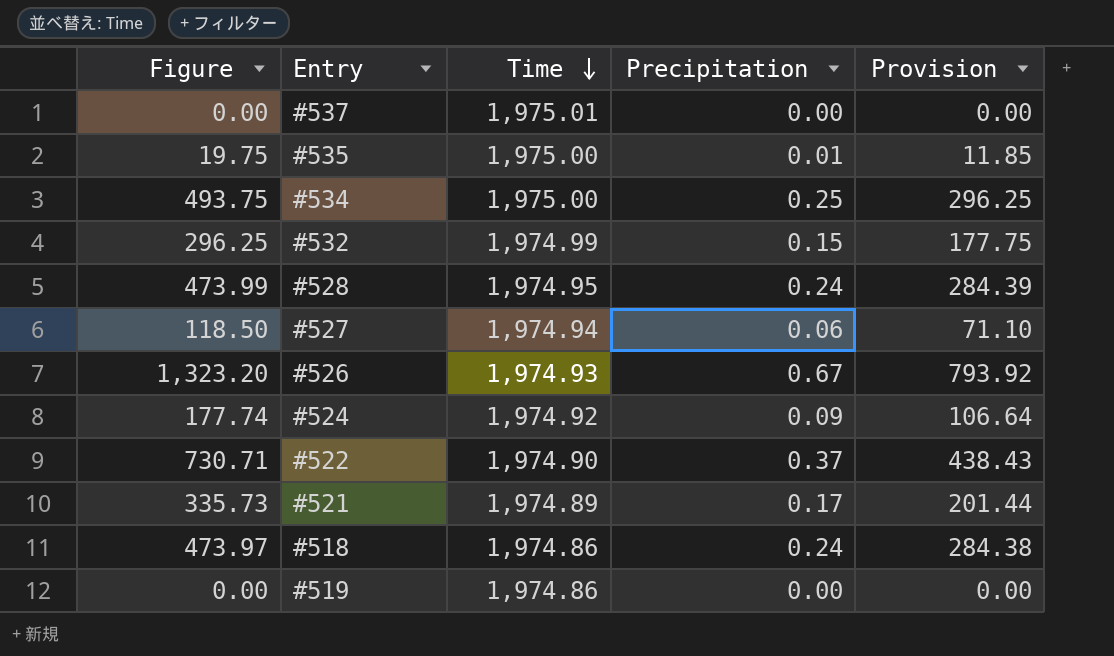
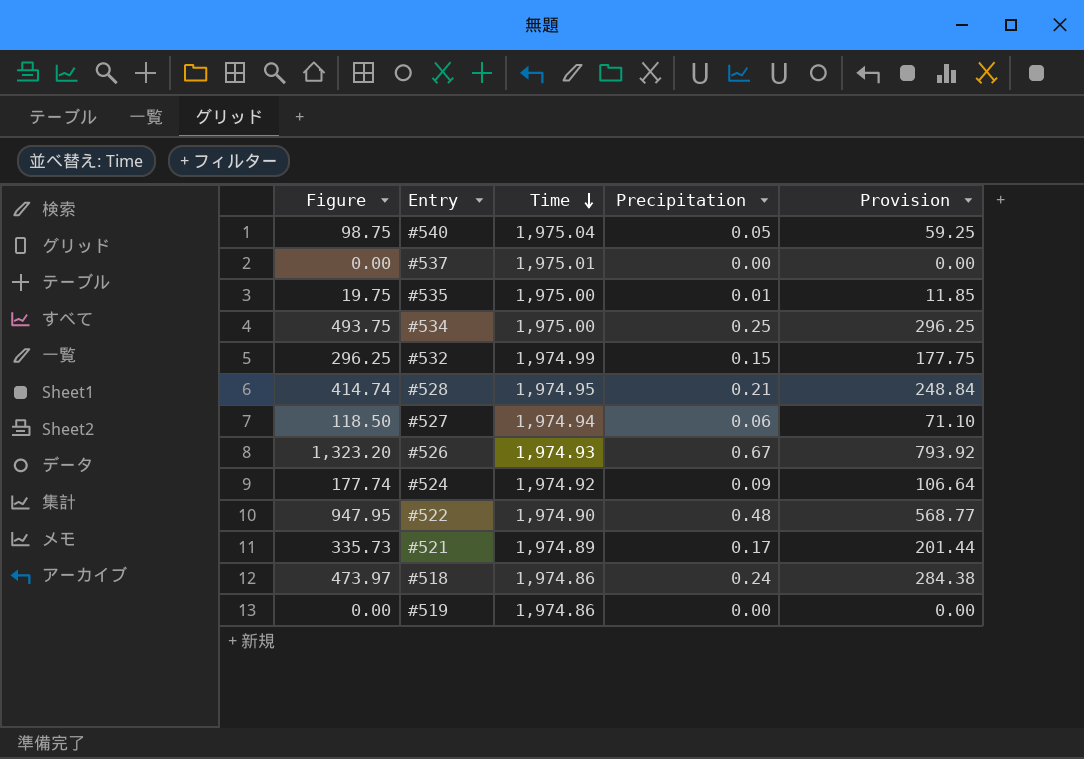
row #540: none -> 98.75 | 1,975.04 | 0.05 | 59.25
#528 | Figure: 473.99 -> 414.74
#528 | Precipitation: 0.24 -> 0.21
#528 | Provision: 284.39 -> 248.84
#522 | Figure: 730.71 -> 947.95
#522 | Precipitation: 0.37 -> 0.48
#522 | Provision: 438.43 -> 568.77

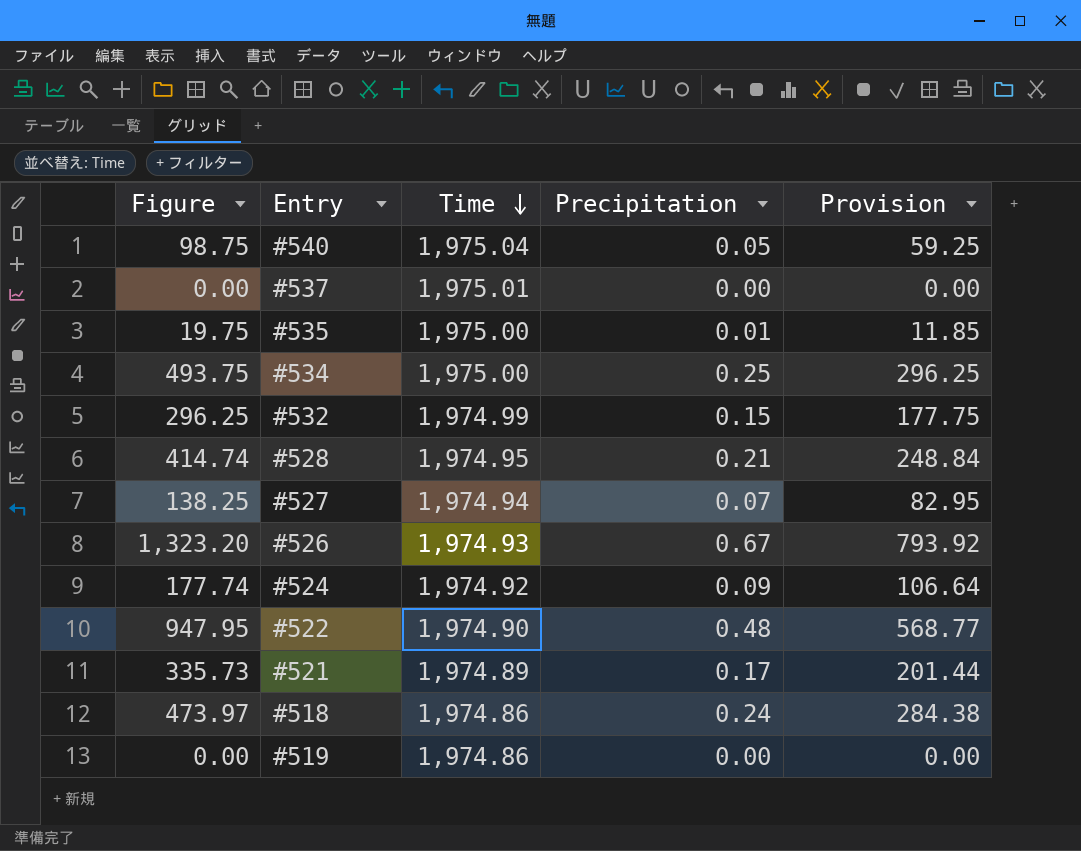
#527 | Figure: 118.50 -> 138.25
#527 | Precipitation: 0.06 -> 0.07
#527 | Provision: 71.10 -> 82.95

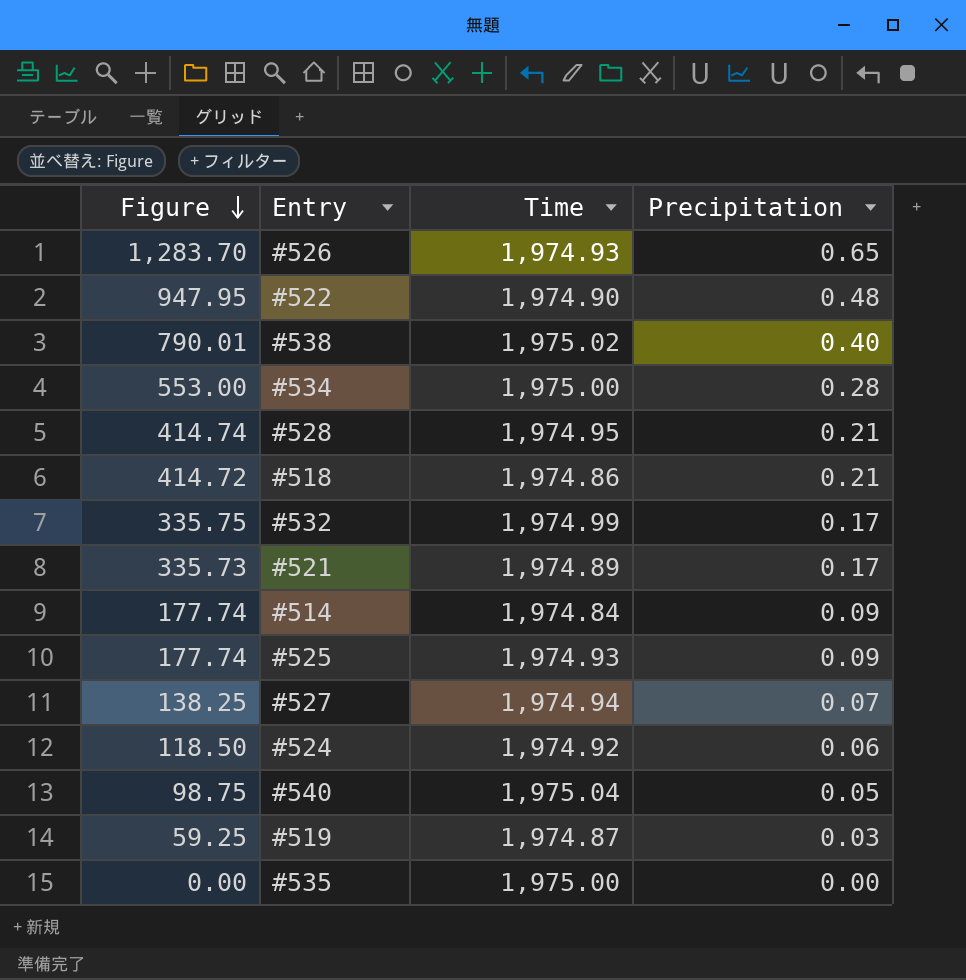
row order: Time descending -> Figure descending
column Provision | formula: [Figure] * 0.6 -> none
row #537: 0.00 | 1,975.01 | 0.00 | 0.00 -> none
#526 | Figure: 1,323.20 -> 1,283.70
#526 | Precipitation: 0.67 -> 0.65
row #538: none -> 790.01 | 1,975.02 | 0.40
#534 | Figure: 493.75 -> 553.00
#534 | Precipitation: 0.25 -> 0.28
#518 | Figure: 473.97 -> 414.72
#518 | Precipitation: 0.24 -> 0.21
#532 | Figure: 296.25 -> 335.75
#532 | Precipitation: 0.15 -> 0.17
row #514: none -> 177.74 | 1,974.84 | 0.09
row #525: none -> 177.74 | 1,974.93 | 0.09
#524 | Figure: 177.74 -> 118.50
#524 | Precipitation: 0.09 -> 0.06
#519 | Figure: 0.00 -> 59.25
#519 | Time: 1,974.86 -> 1,974.87
#519 | Precipitation: 0.00 -> 0.03
#535 | Figure: 19.75 -> 0.00
#535 | Precipitation: 0.01 -> 0.00

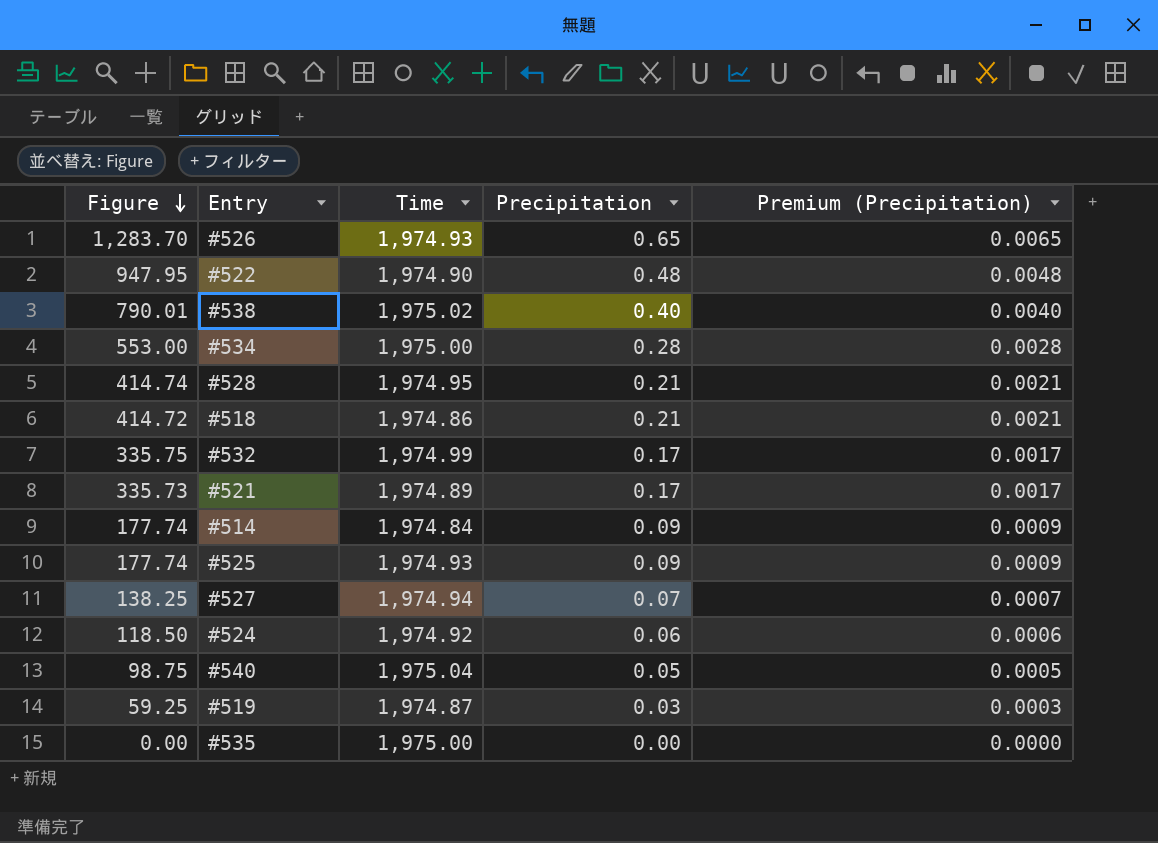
column Premium (Precipitation) | formula: none -> [Precipitation] * 0.01

